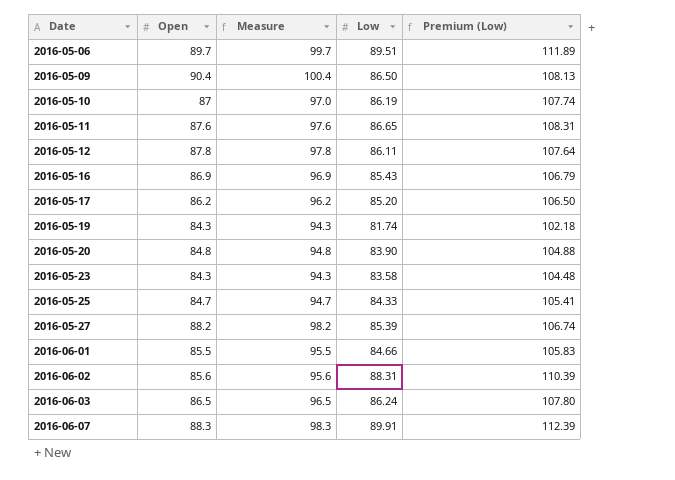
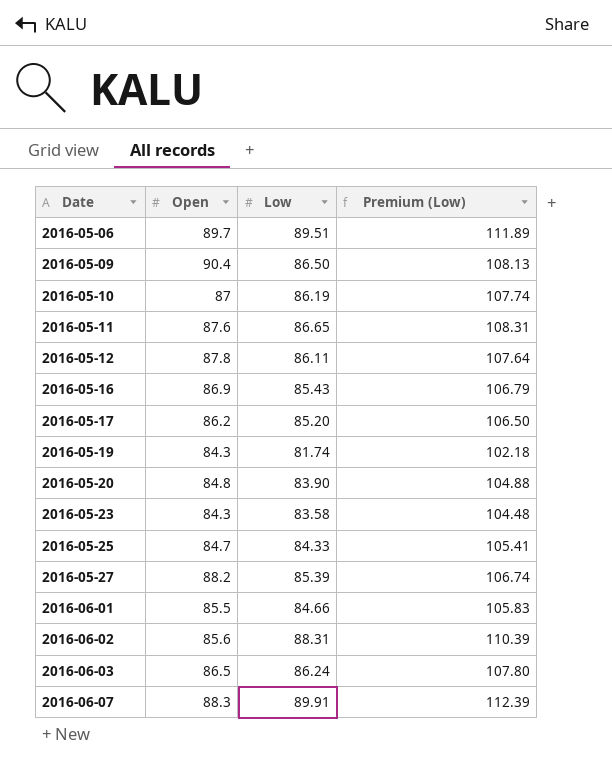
column Measure | formula: [Open] + 10 -> none

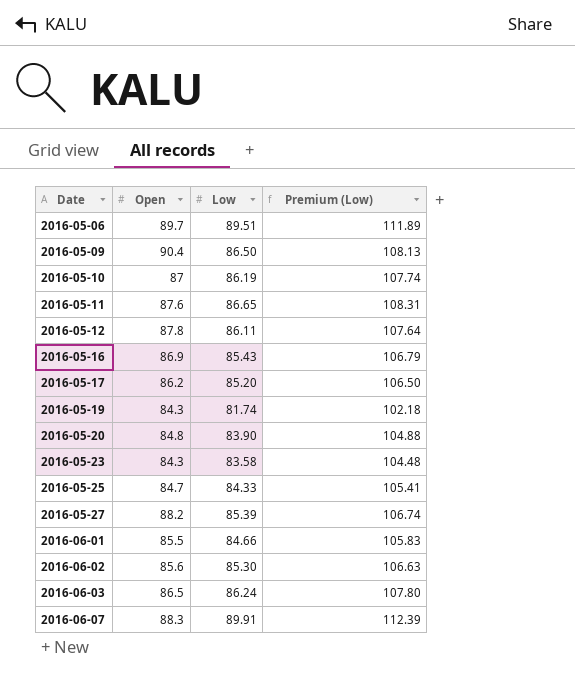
2016-06-02 | Low: 88.31 -> 85.30
2016-06-02 | Premium (Low): 110.39 -> 106.63

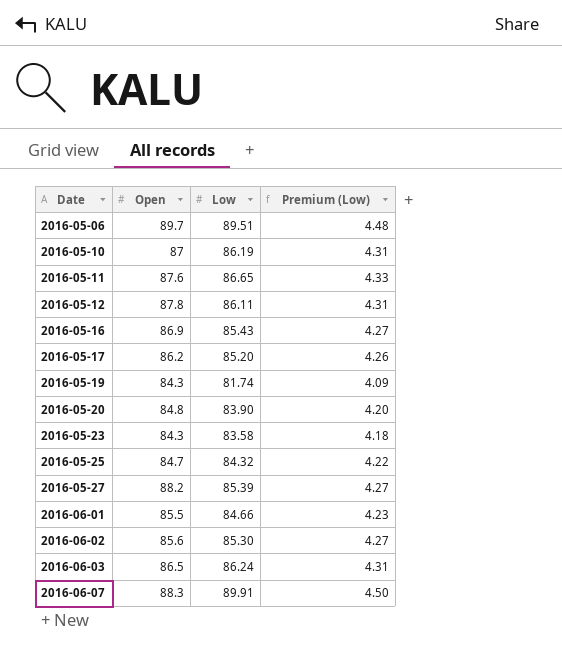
column Premium (Low) | formula: [Low] * 1.25 -> [Low] * 0.05
row 2016-05-09: 90.4 | 86.50 | 108.13 -> none
2016-05-25 | Low: 84.33 -> 84.32

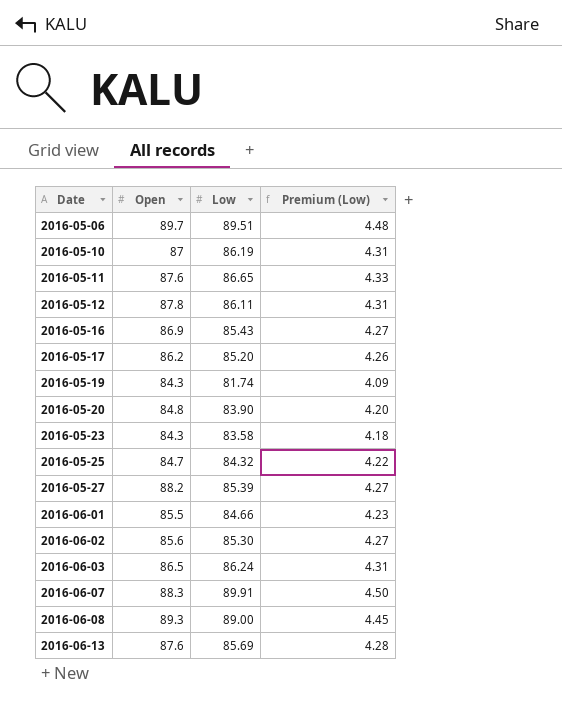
row 2016-06-08: none -> 89.3 | 89.00 | 4.45
row 2016-06-13: none -> 87.6 | 85.69 | 4.28

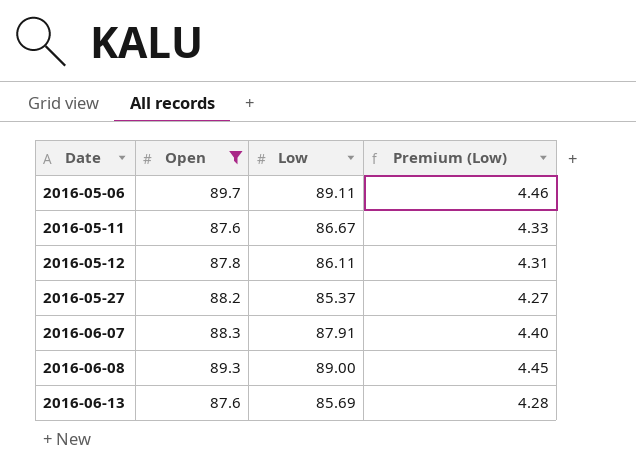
filter: none -> Open >= 87.6
2016-05-06 | Low: 89.51 -> 89.11
2016-05-06 | Premium (Low): 4.48 -> 4.46
2016-05-11 | Low: 86.65 -> 86.67
2016-05-27 | Low: 85.39 -> 85.37
2016-06-07 | Low: 89.91 -> 87.91
2016-06-07 | Premium (Low): 4.50 -> 4.40

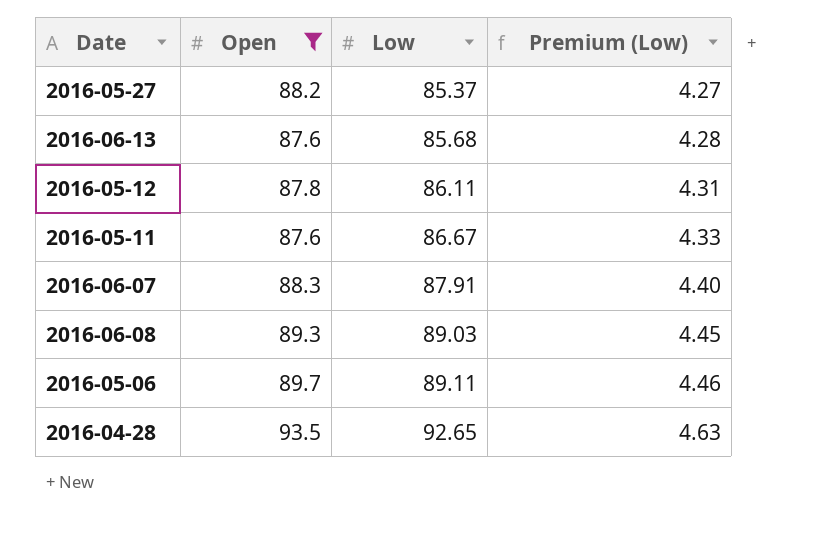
row order: Date ascending -> Low ascending
2016-06-13 | Low: 85.69 -> 85.68
2016-06-08 | Low: 89.00 -> 89.03
row 2016-04-28: none -> 93.5 | 92.65 | 4.63

